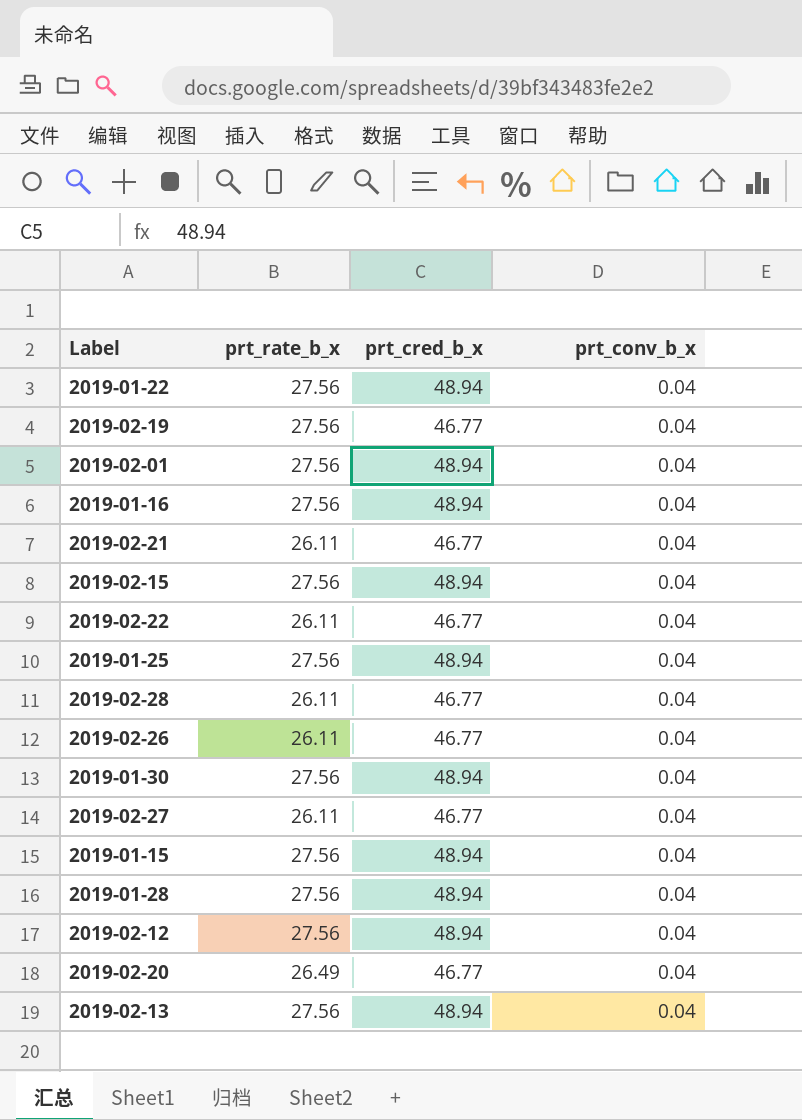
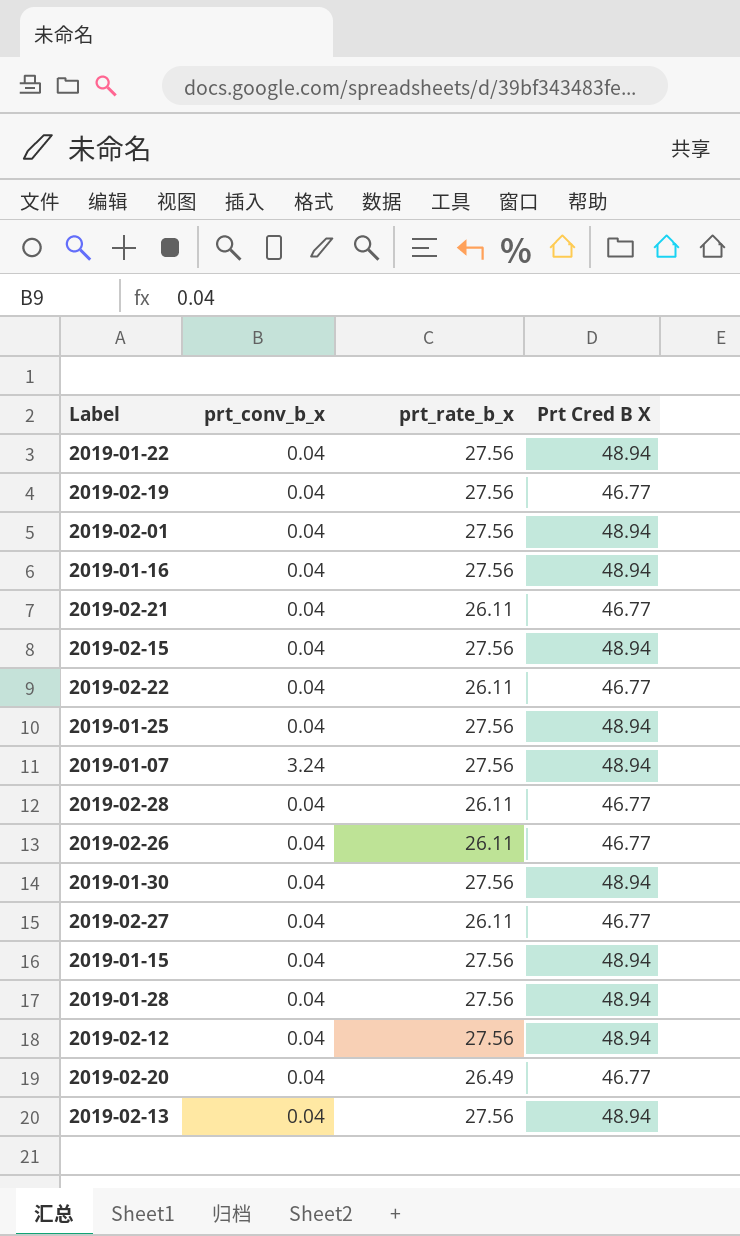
column prt_conv_b_x | position: 4 -> 2
column name: prt_cred_b_x -> Prt Cred B X
row 2019-01-07: none -> 3.24 | 27.56 | 48.94

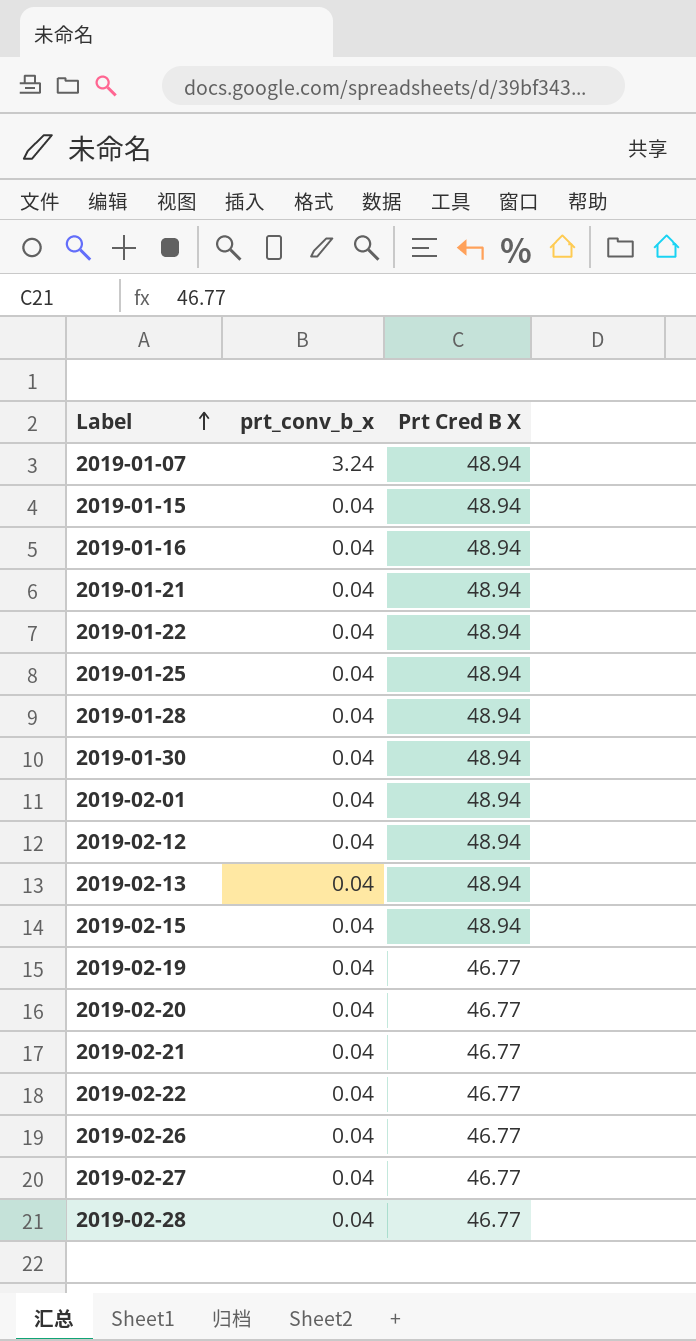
row order: none -> Label ascending
column prt_rate_b_x | position: 3 -> none
row 2019-01-21: none -> 0.04 | 48.94

